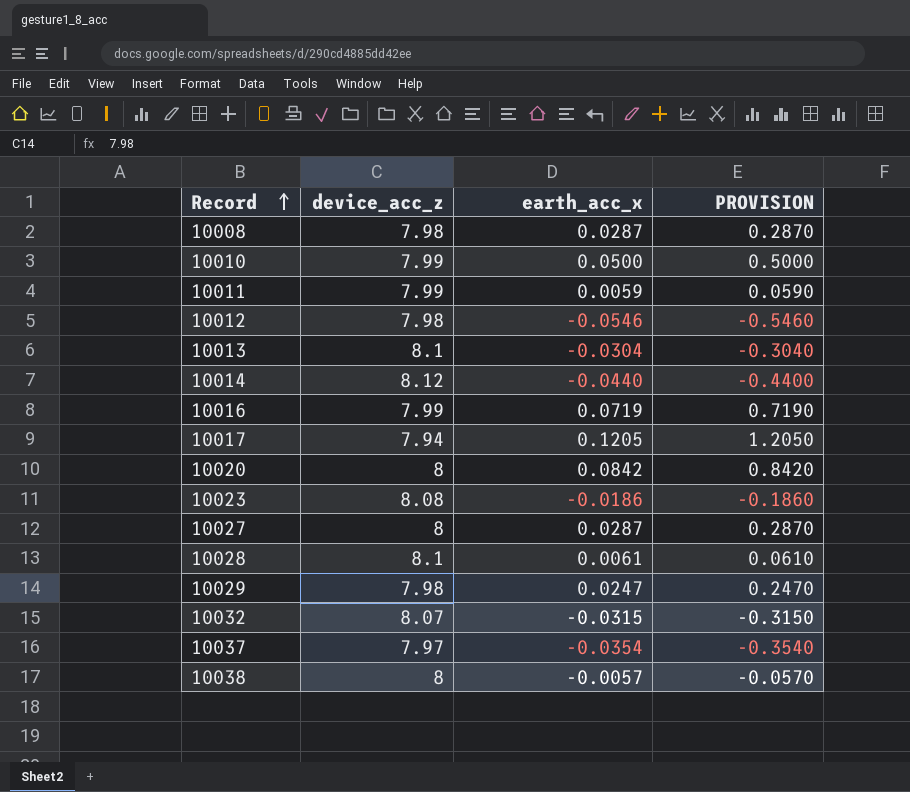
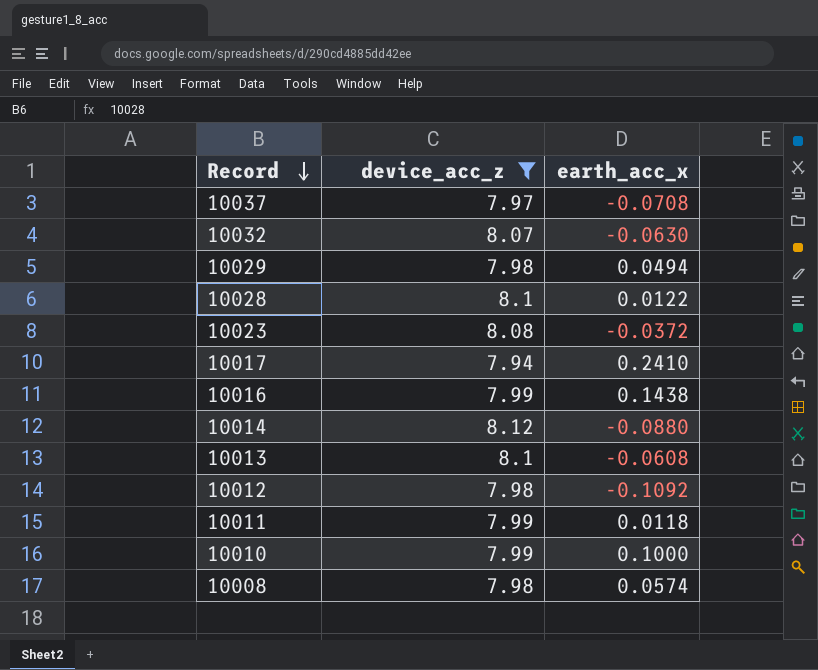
filter: none -> device_acc_z != 8
row order: Record ascending -> Record descending
column PROVISION | formula: [earth_acc_x] * 10 -> none
10037 | earth_acc_x: -0.0354 -> -0.0708
10032 | earth_acc_x: -0.0315 -> -0.0630
10029 | earth_acc_x: 0.0247 -> 0.0494
10028 | earth_acc_x: 0.0061 -> 0.0122
10023 | earth_acc_x: -0.0186 -> -0.0372
10017 | earth_acc_x: 0.1205 -> 0.2410
10016 | earth_acc_x: 0.0719 -> 0.1438
10014 | earth_acc_x: -0.0440 -> -0.0880
10013 | earth_acc_x: -0.0304 -> -0.0608
10012 | earth_acc_x: -0.0546 -> -0.1092
10011 | earth_acc_x: 0.0059 -> 0.0118
10010 | earth_acc_x: 0.0500 -> 0.1000
10008 | earth_acc_x: 0.0287 -> 0.0574

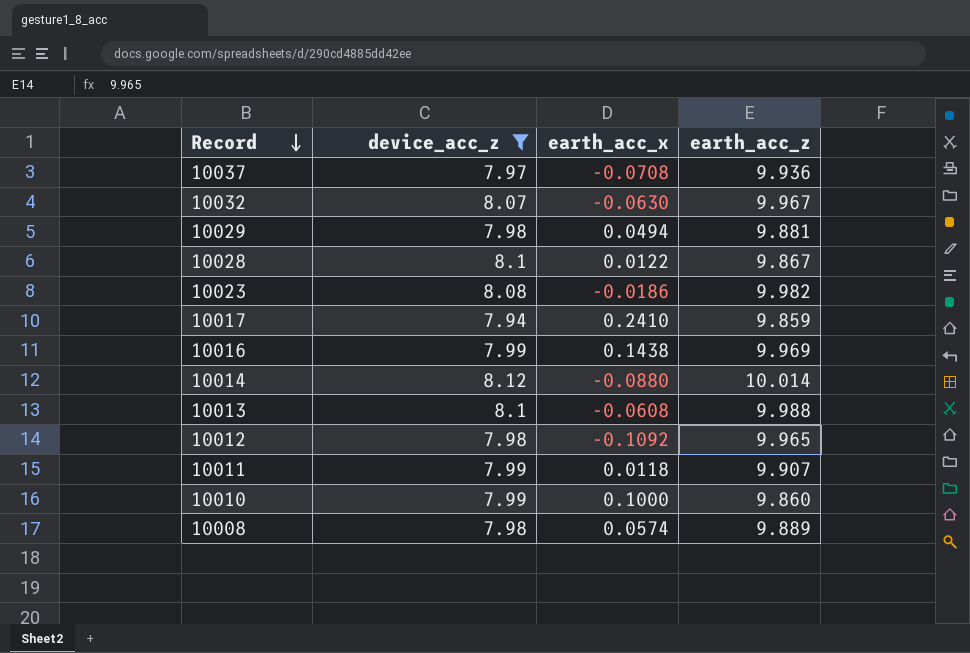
column earth_acc_z | position: none -> 4
10023 | earth_acc_x: -0.0372 -> -0.0186

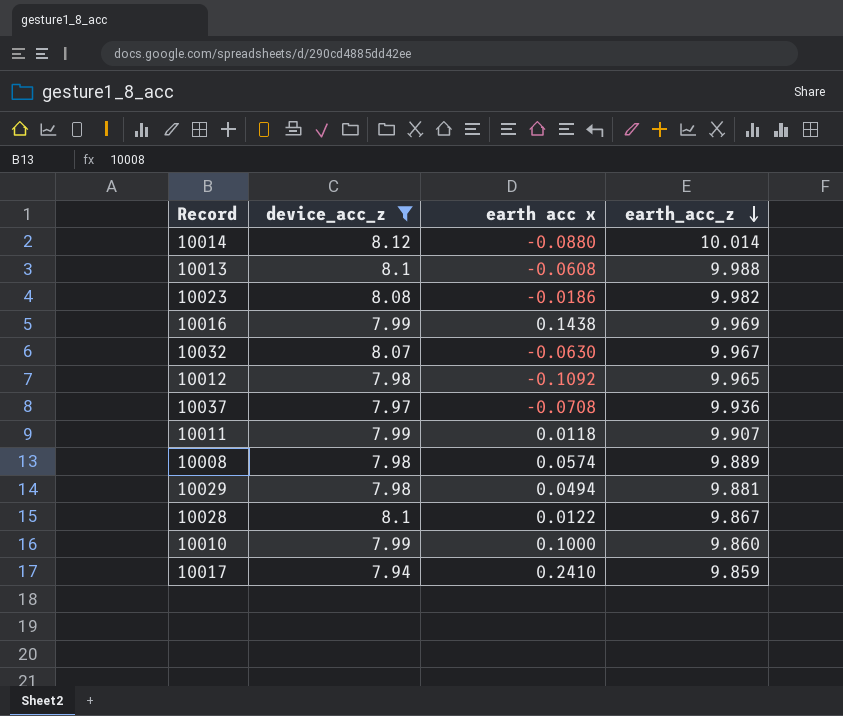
row order: Record descending -> earth_acc_z descending
column name: earth_acc_x -> earth acc x

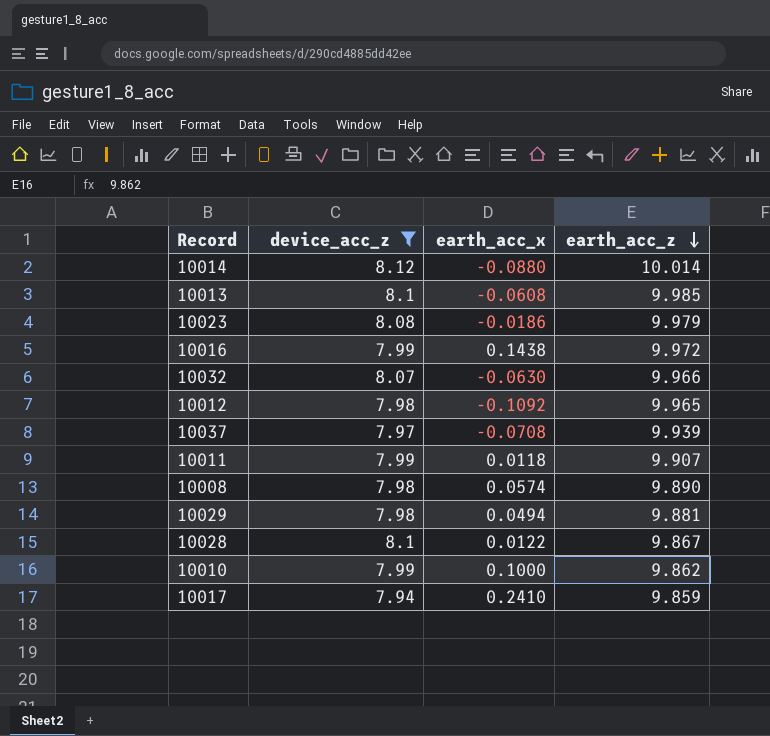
column name: earth acc x -> earth_acc_x
10013 | earth_acc_z: 9.988 -> 9.985
10023 | earth_acc_z: 9.982 -> 9.979
10016 | earth_acc_z: 9.969 -> 9.972
10032 | earth_acc_z: 9.967 -> 9.966
10037 | earth_acc_z: 9.936 -> 9.939
10008 | earth_acc_z: 9.889 -> 9.890
10010 | earth_acc_z: 9.860 -> 9.862

